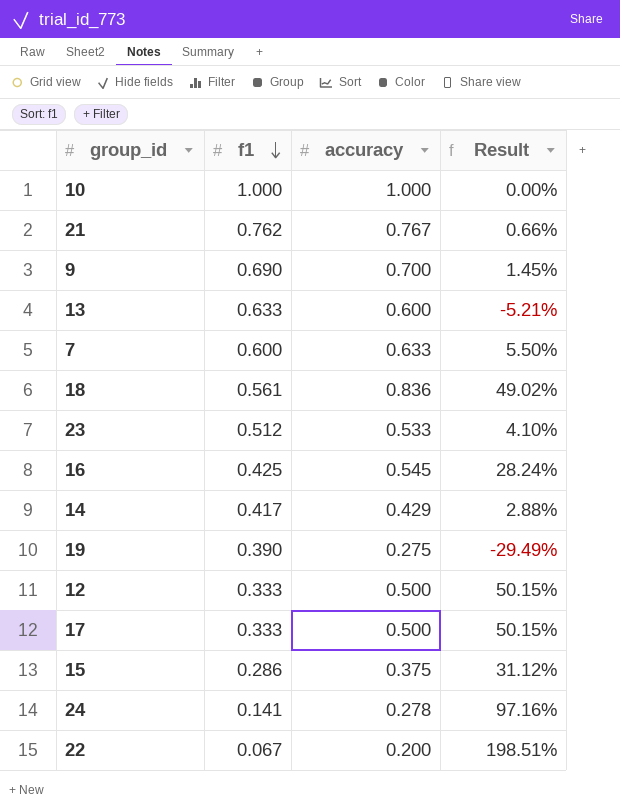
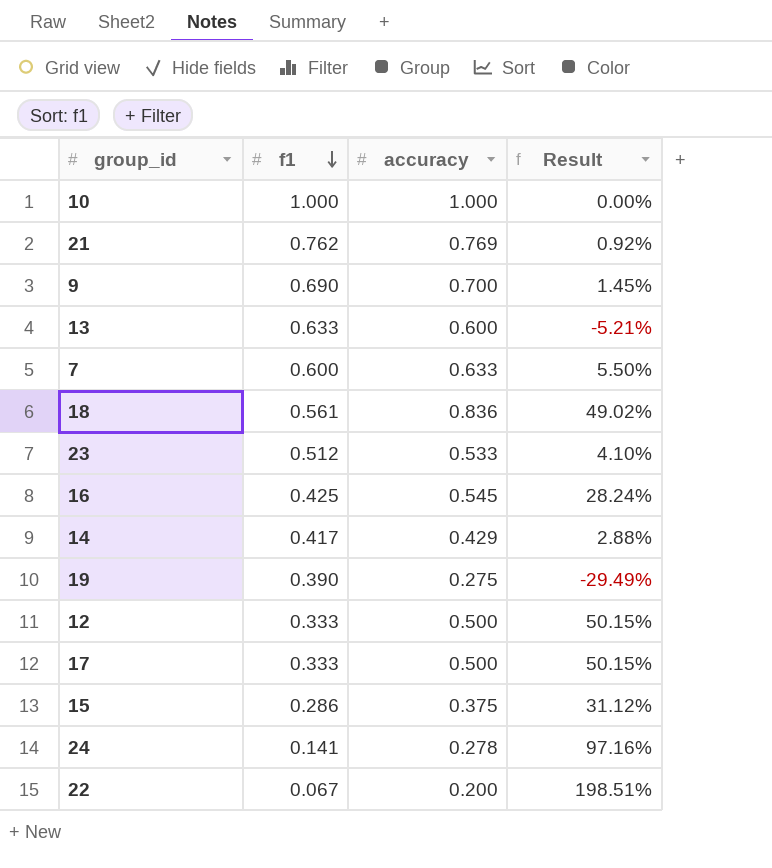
21 | accuracy: 0.767 -> 0.769
21 | Result: 0.66% -> 0.92%

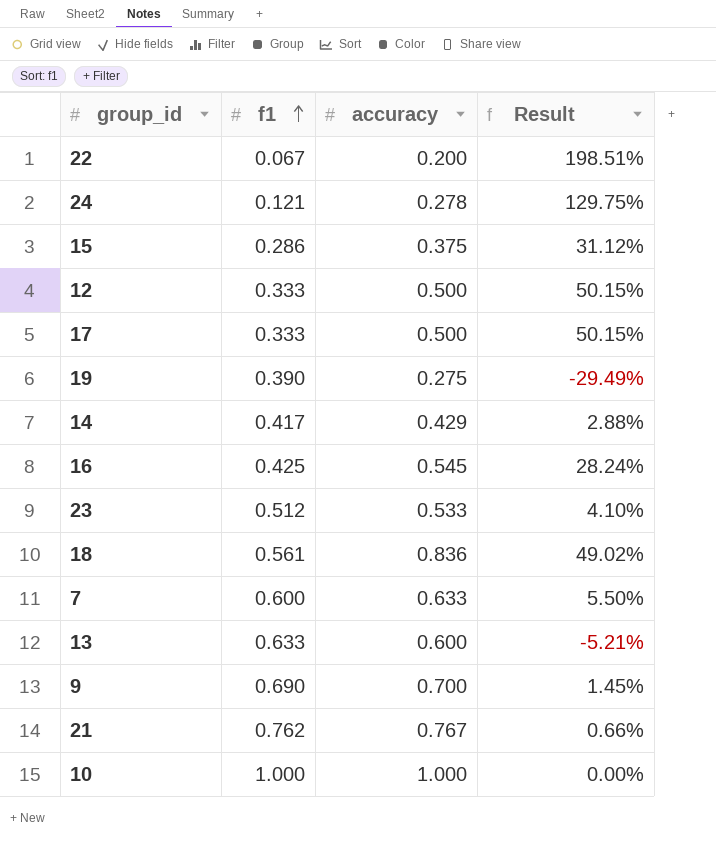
row order: f1 descending -> f1 ascending
24 | f1: 0.141 -> 0.121
24 | Result: 97.16% -> 129.75%
21 | accuracy: 0.769 -> 0.767
21 | Result: 0.92% -> 0.66%

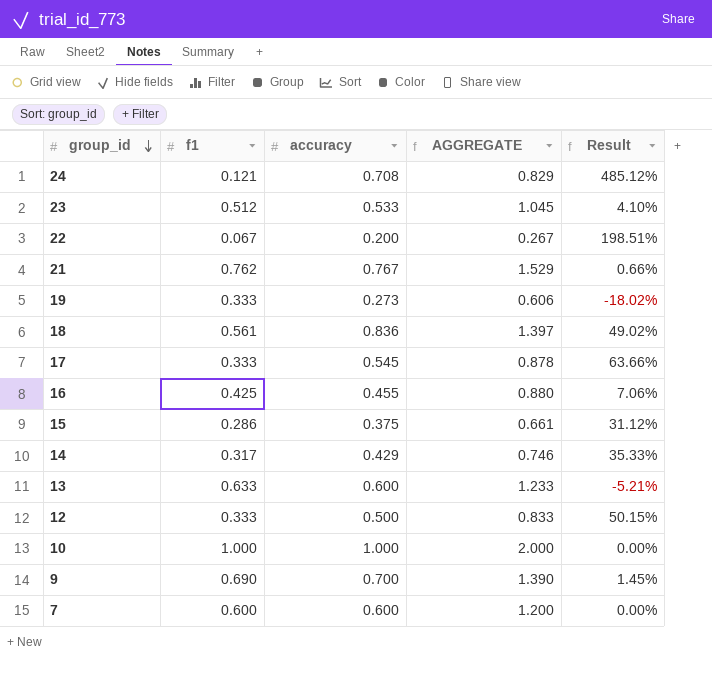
row order: f1 ascending -> group_id descending
column AGGREGATE | formula: none -> [f1] + [accuracy]
24 | accuracy: 0.278 -> 0.708
24 | Result: 129.75% -> 485.12%
19 | f1: 0.390 -> 0.333
19 | accuracy: 0.275 -> 0.273
19 | Result: -29.49% -> -18.02%
17 | accuracy: 0.500 -> 0.545
17 | Result: 50.15% -> 63.66%
16 | accuracy: 0.545 -> 0.455
16 | Result: 28.24% -> 7.06%
14 | f1: 0.417 -> 0.317
14 | Result: 2.88% -> 35.33%
7 | accuracy: 0.633 -> 0.600
7 | Result: 5.50% -> 0.00%

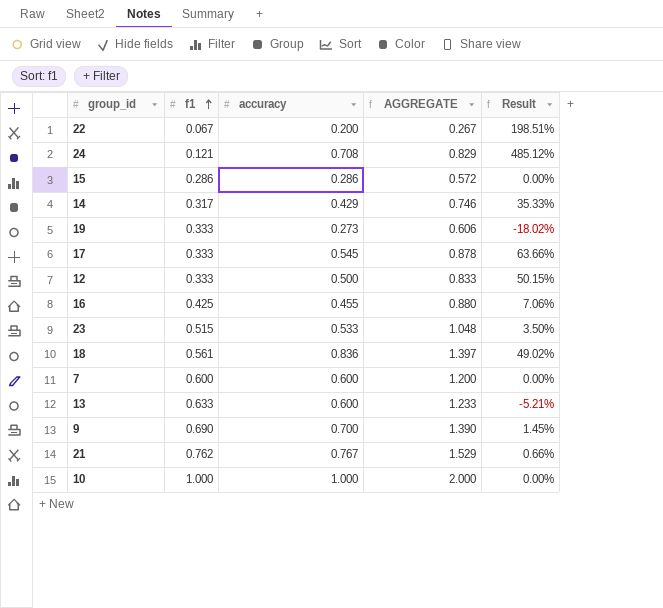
row order: group_id descending -> f1 ascending
15 | accuracy: 0.375 -> 0.286
15 | AGGREGATE: 0.661 -> 0.572
15 | Result: 31.12% -> 0.00%
23 | f1: 0.512 -> 0.515
23 | AGGREGATE: 1.045 -> 1.048
23 | Result: 4.10% -> 3.50%

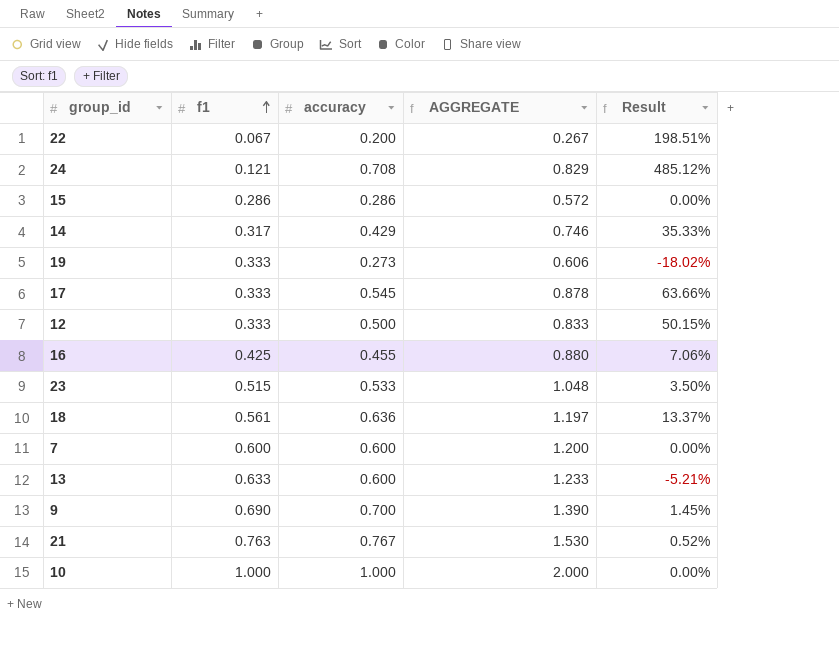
18 | accuracy: 0.836 -> 0.636
18 | AGGREGATE: 1.397 -> 1.197
18 | Result: 49.02% -> 13.37%
21 | f1: 0.762 -> 0.763
21 | AGGREGATE: 1.529 -> 1.530
21 | Result: 0.66% -> 0.52%

